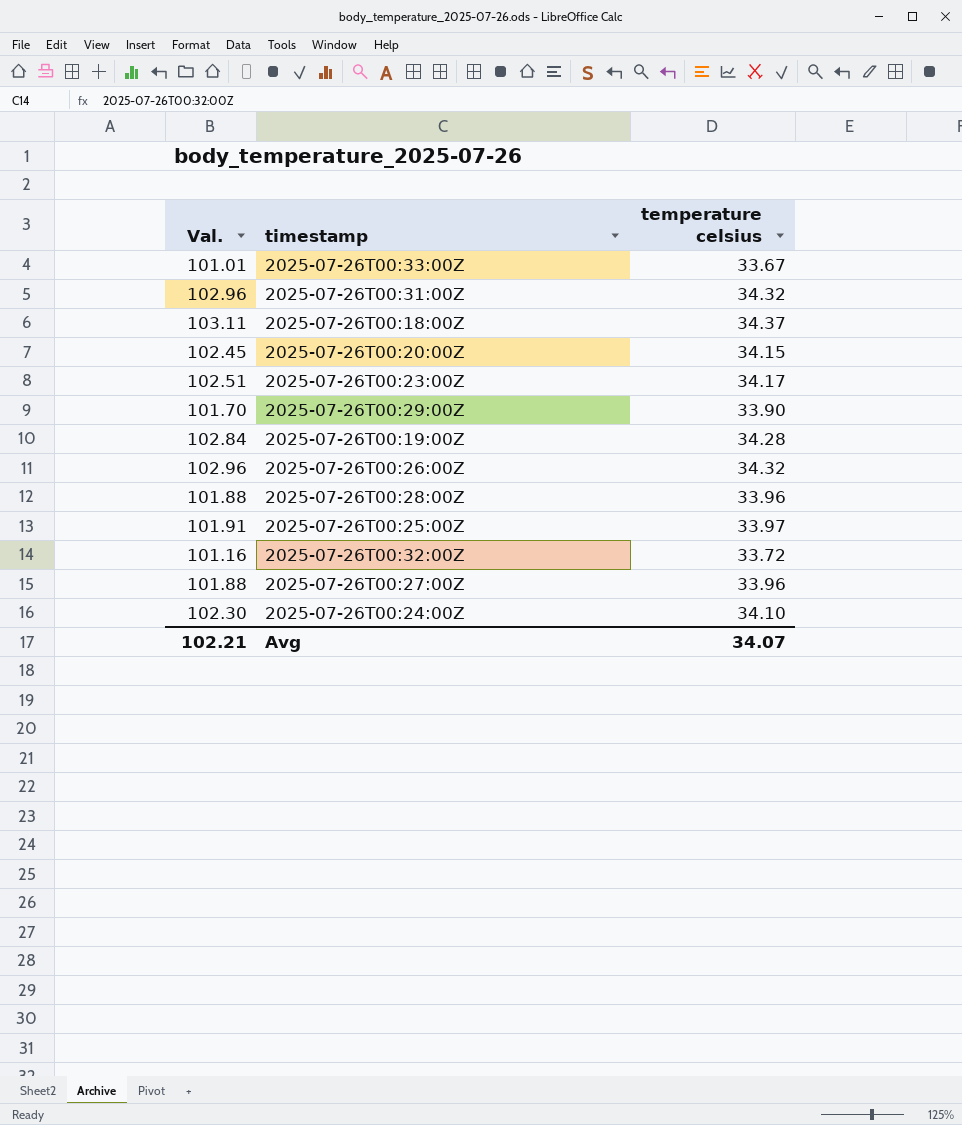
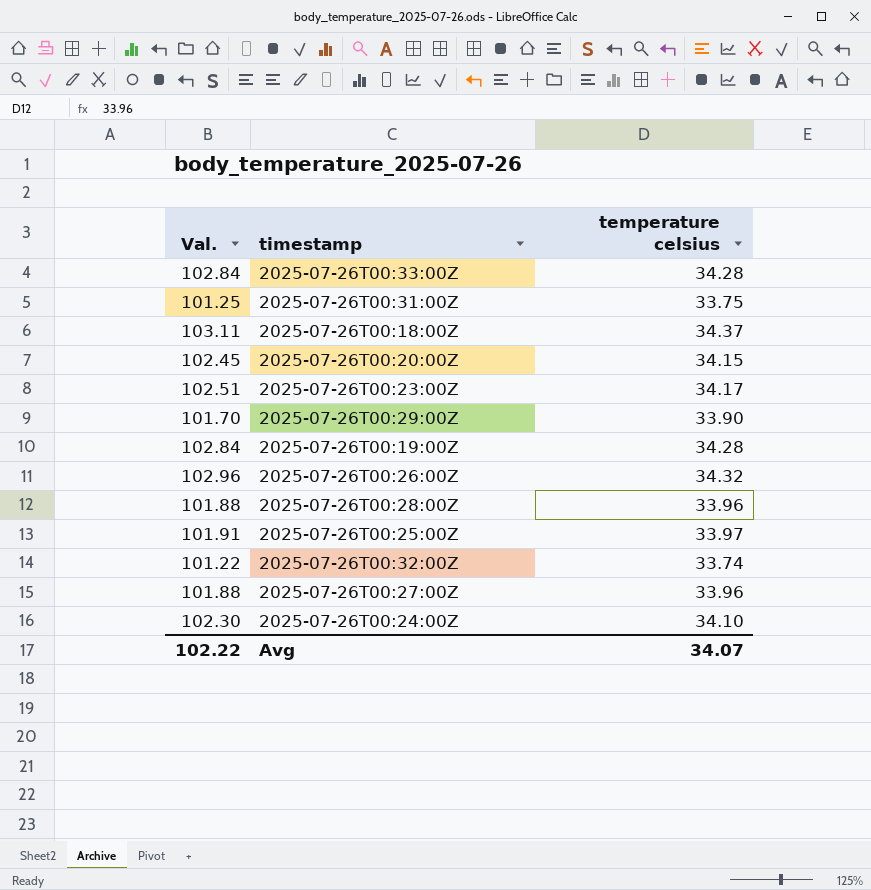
2025-07-26T00:33:00Z | Val.: 101.01 -> 102.84
2025-07-26T00:33:00Z | temperature celsius: 33.67 -> 34.28
2025-07-26T00:31:00Z | Val.: 102.96 -> 101.25
2025-07-26T00:31:00Z | temperature celsius: 34.32 -> 33.75
2025-07-26T00:32:00Z | Val.: 101.16 -> 101.22
2025-07-26T00:32:00Z | temperature celsius: 33.72 -> 33.74
Avg | Val.: 102.21 -> 102.22

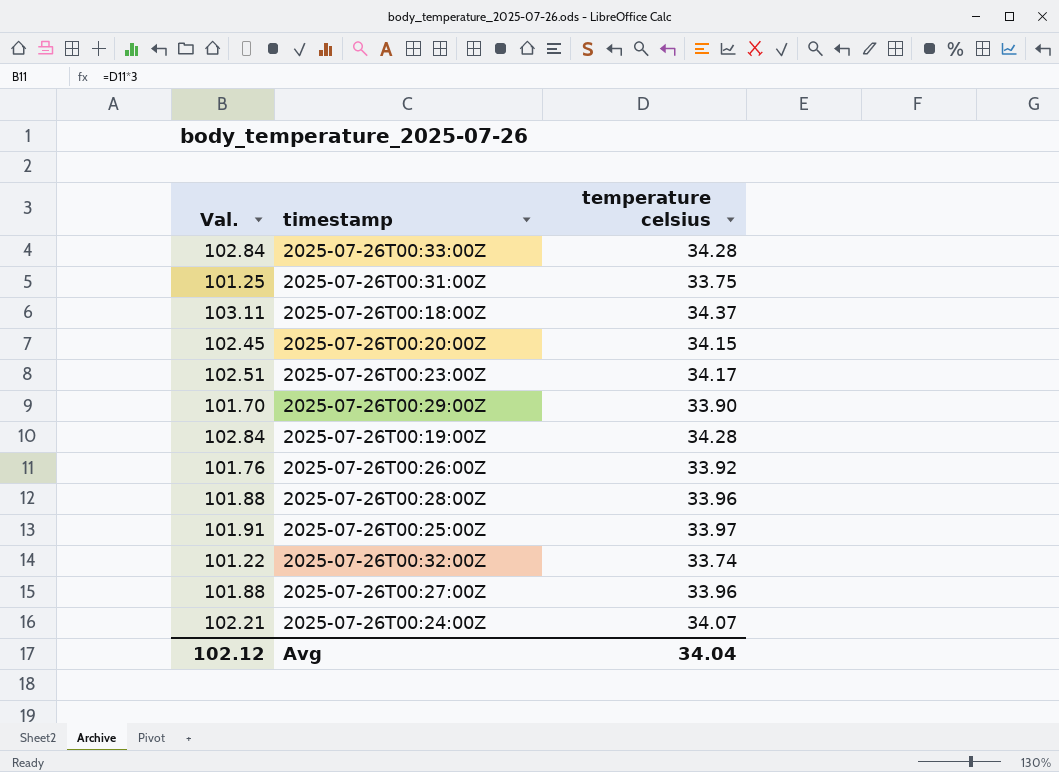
2025-07-26T00:26:00Z | Val.: 102.96 -> 101.76
2025-07-26T00:26:00Z | temperature celsius: 34.32 -> 33.92
2025-07-26T00:24:00Z | Val.: 102.30 -> 102.21
2025-07-26T00:24:00Z | temperature celsius: 34.10 -> 34.07
Avg | Val.: 102.22 -> 102.12
Avg | temperature celsius: 34.07 -> 34.04

